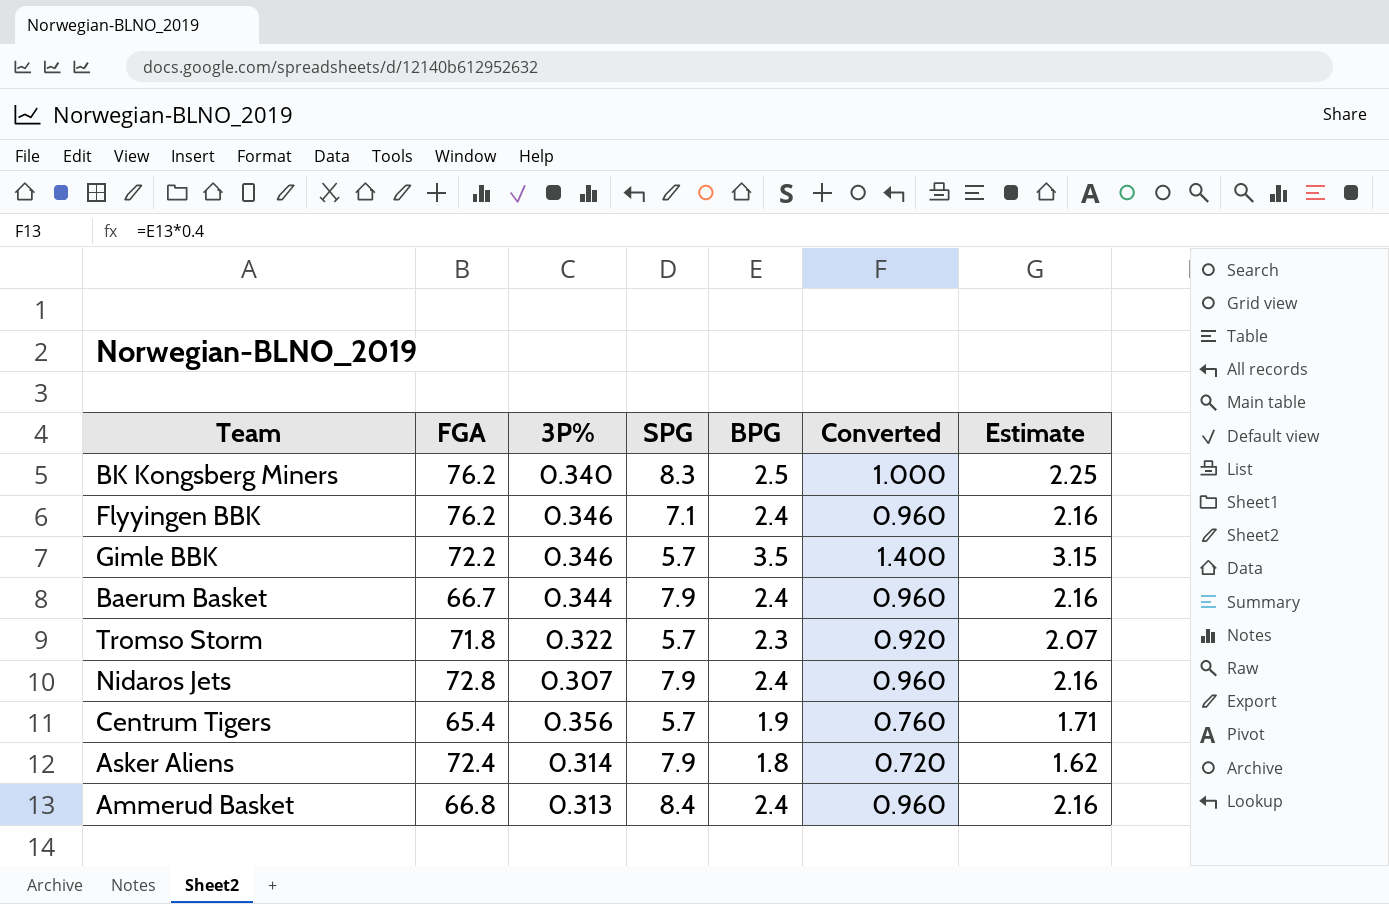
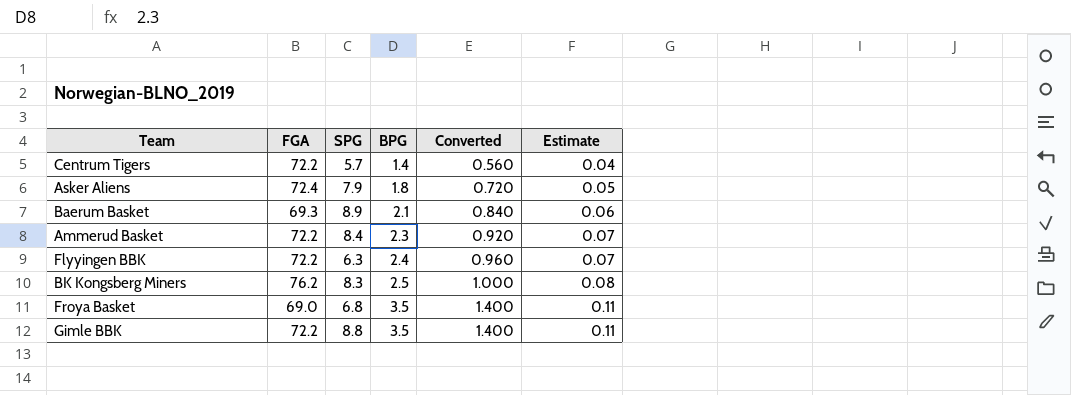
row order: none -> BPG ascending
column 3P% | position: 3 -> none
column Estimate | formula: [BPG] * 0.9 -> [BPG] * 0.03
row Tromso Storm: 71.8 | 0.322 | 5.7 | 2.3 | 0.920 | 2.07 -> none
row Nidaros Jets: 72.8 | 0.307 | 7.9 | 2.4 | 0.960 | 2.16 -> none
Centrum Tigers | FGA: 65.4 -> 72.2
Centrum Tigers | BPG: 1.9 -> 1.4
Centrum Tigers | Converted: 0.760 -> 0.560
Baerum Basket | FGA: 66.7 -> 69.3
Baerum Basket | SPG: 7.9 -> 8.9
Baerum Basket | BPG: 2.4 -> 2.1
Baerum Basket | Converted: 0.960 -> 0.840
Ammerud Basket | FGA: 66.8 -> 72.2
Ammerud Basket | BPG: 2.4 -> 2.3
Ammerud Basket | Converted: 0.960 -> 0.920
Flyyingen BBK | FGA: 76.2 -> 72.2
Flyyingen BBK | SPG: 7.1 -> 6.3
row Froya Basket: none -> 69.0 | 6.8 | 3.5 | 1.400 | 0.11
Gimle BBK | SPG: 5.7 -> 8.8

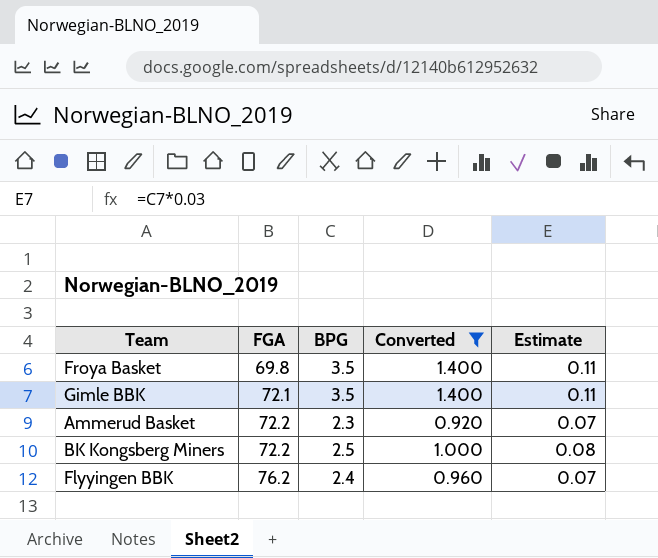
filter: none -> Converted >= 0.920
row order: BPG ascending -> FGA ascending
column SPG | position: 3 -> none
Froya Basket | FGA: 69.0 -> 69.8
Gimle BBK | FGA: 72.2 -> 72.1
BK Kongsberg Miners | FGA: 76.2 -> 72.2
Flyyingen BBK | FGA: 72.2 -> 76.2

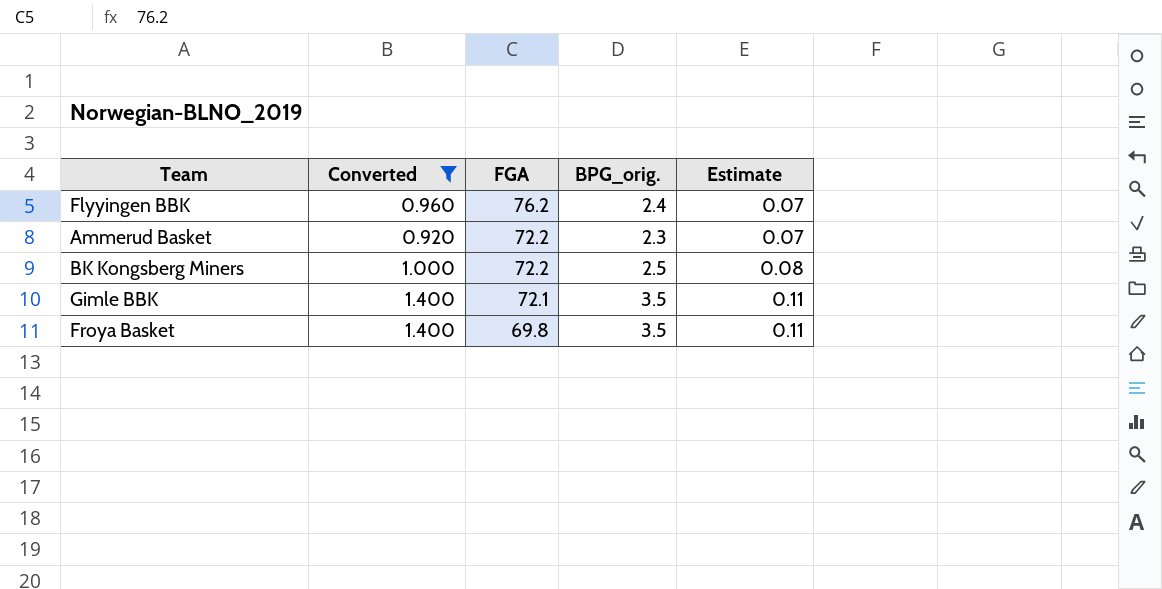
row order: FGA ascending -> FGA descending
column Converted | position: 4 -> 2
column name: BPG -> BPG_orig.

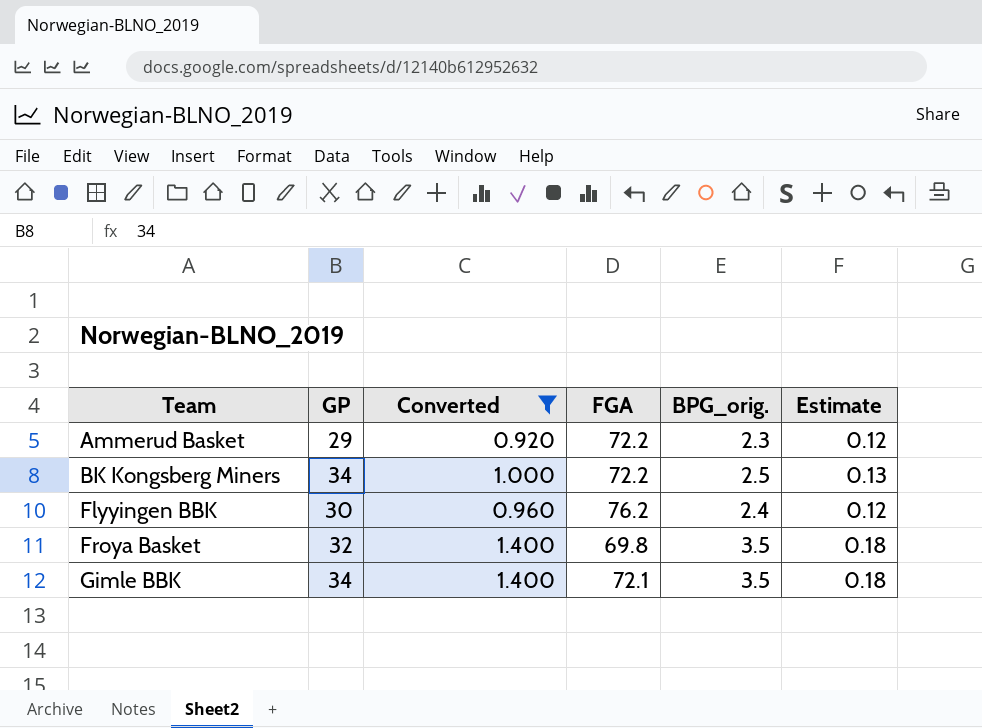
row order: FGA descending -> Team ascending
column GP | position: none -> 2
column Estimate | formula: [BPG_orig.] * 0.03 -> [BPG_orig.] * 0.05

